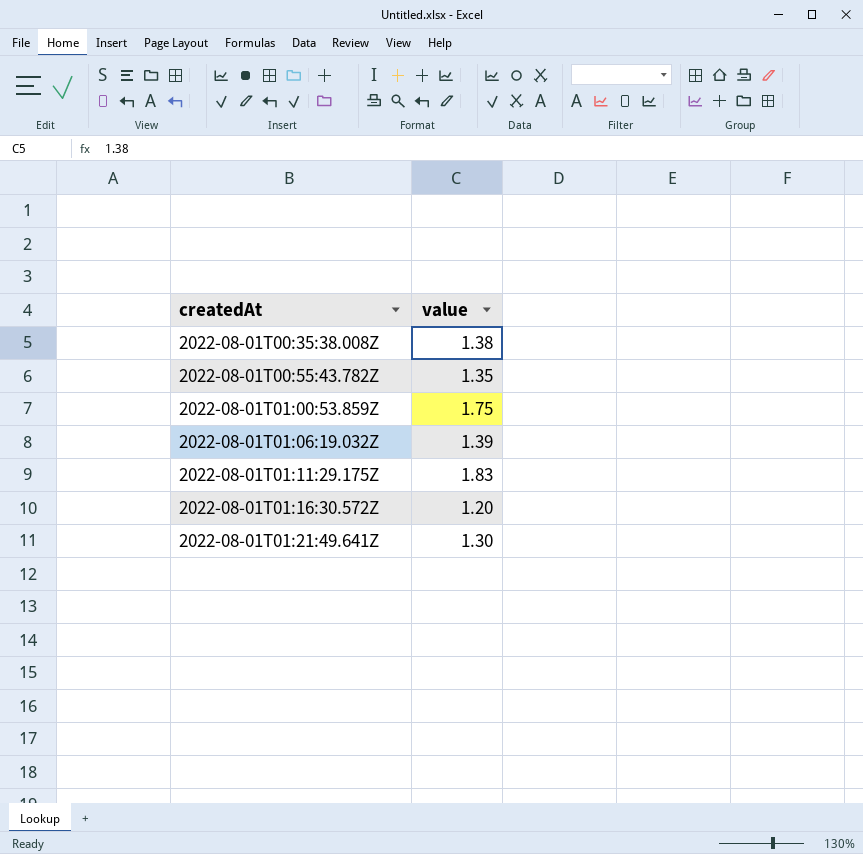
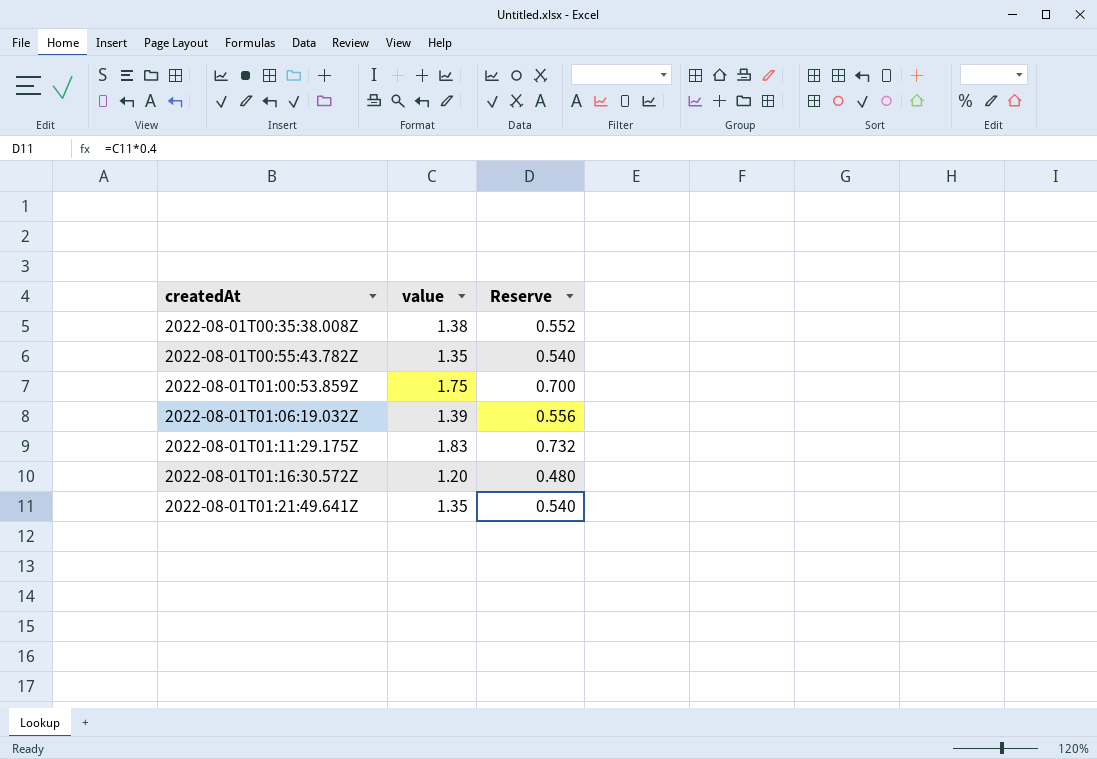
column Reserve | formula: none -> [value] * 0.4
2022-08-01T01:21:49.641Z | value: 1.30 -> 1.35

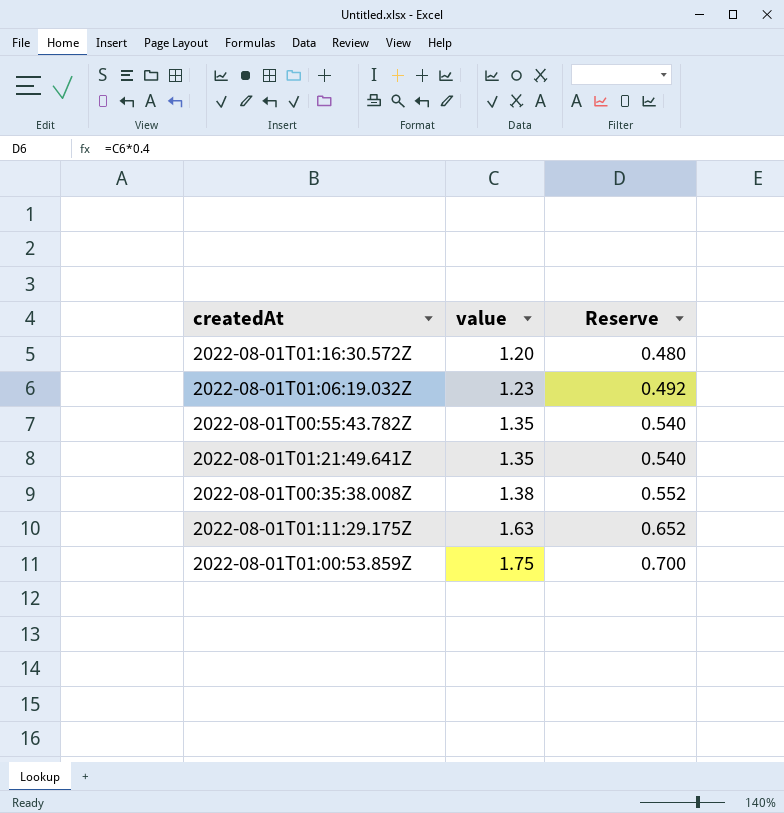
row order: createdAt ascending -> value ascending
2022-08-01T01:06:19.032Z | value: 1.39 -> 1.23
2022-08-01T01:06:19.032Z | Reserve: 0.556 -> 0.492
2022-08-01T01:11:29.175Z | value: 1.83 -> 1.63
2022-08-01T01:11:29.175Z | Reserve: 0.732 -> 0.652

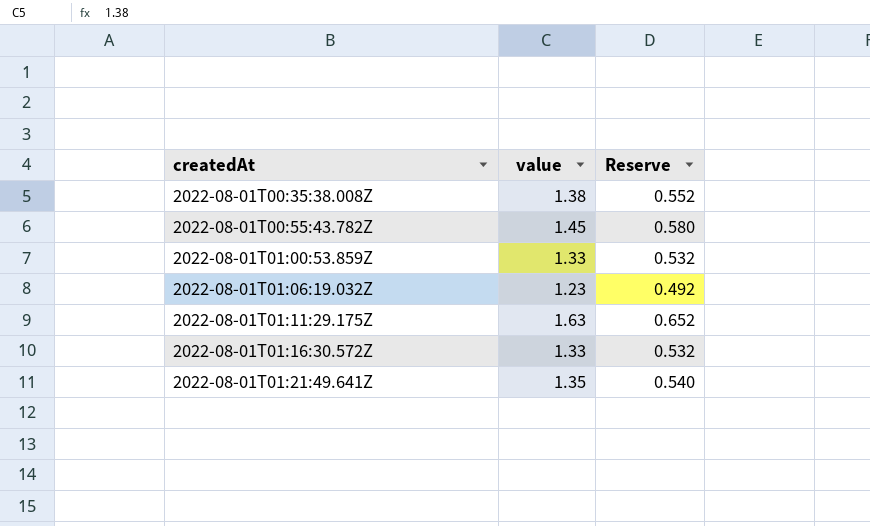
row order: value ascending -> createdAt ascending
2022-08-01T00:55:43.782Z | value: 1.35 -> 1.45
2022-08-01T00:55:43.782Z | Reserve: 0.540 -> 0.580
2022-08-01T01:00:53.859Z | value: 1.75 -> 1.33
2022-08-01T01:00:53.859Z | Reserve: 0.700 -> 0.532
2022-08-01T01:16:30.572Z | value: 1.20 -> 1.33
2022-08-01T01:16:30.572Z | Reserve: 0.480 -> 0.532

